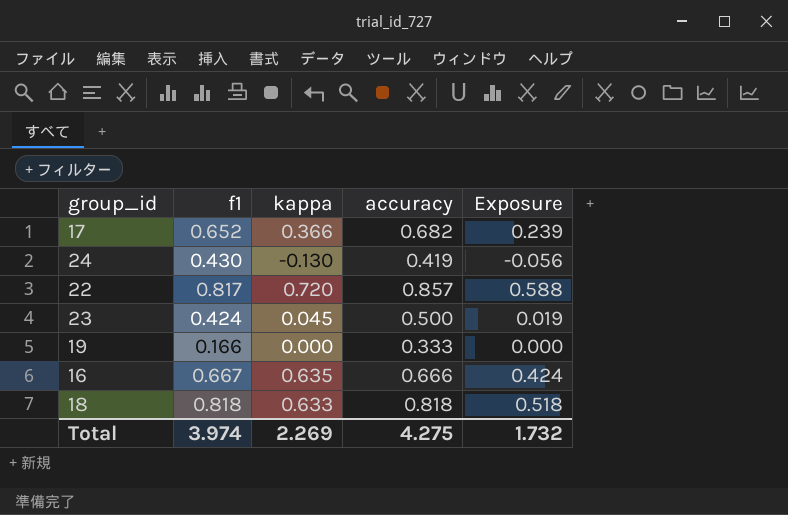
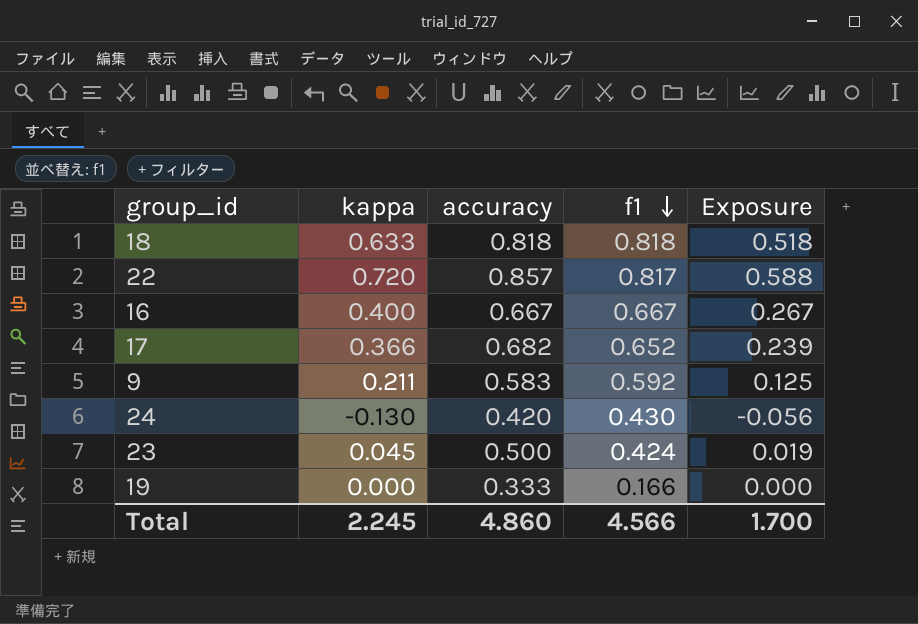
row order: none -> f1 descending
column f1 | position: 2 -> 4
16 | kappa: 0.635 -> 0.400
16 | accuracy: 0.666 -> 0.667
16 | Exposure: 0.424 -> 0.267
row 9: none -> 0.211 | 0.583 | 0.592 | 0.125
24 | accuracy: 0.419 -> 0.420
Total | kappa: 2.269 -> 2.245
Total | accuracy: 4.275 -> 4.860
Total | f1: 3.974 -> 4.566
Total | Exposure: 1.732 -> 1.700

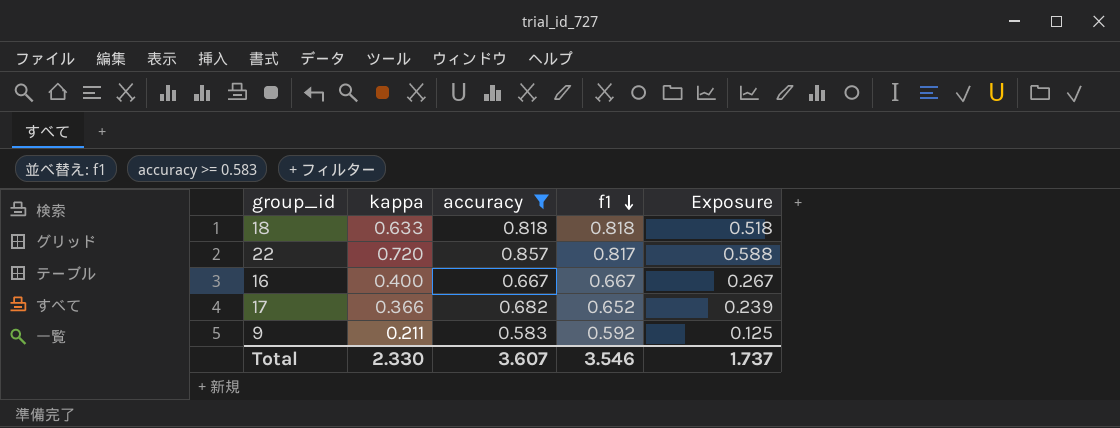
filter: none -> accuracy >= 0.583
Total | kappa: 2.245 -> 2.330
Total | accuracy: 4.860 -> 3.607
Total | f1: 4.566 -> 3.546
Total | Exposure: 1.700 -> 1.737

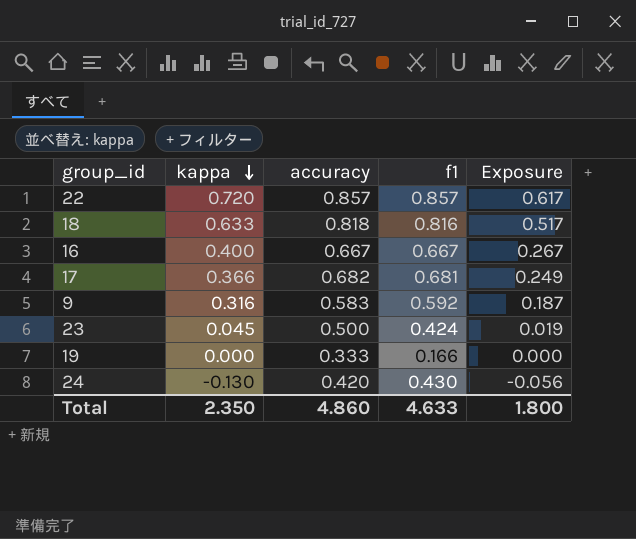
filter: accuracy >= 0.583 -> none
row order: f1 descending -> kappa descending
22 | f1: 0.817 -> 0.857
22 | Exposure: 0.588 -> 0.617
18 | f1: 0.818 -> 0.816
18 | Exposure: 0.518 -> 0.517
17 | f1: 0.652 -> 0.681
17 | Exposure: 0.239 -> 0.249
9 | kappa: 0.211 -> 0.316
9 | Exposure: 0.125 -> 0.187
Total | kappa: 2.330 -> 2.350
Total | accuracy: 3.607 -> 4.860
Total | f1: 3.546 -> 4.633
Total | Exposure: 1.737 -> 1.800

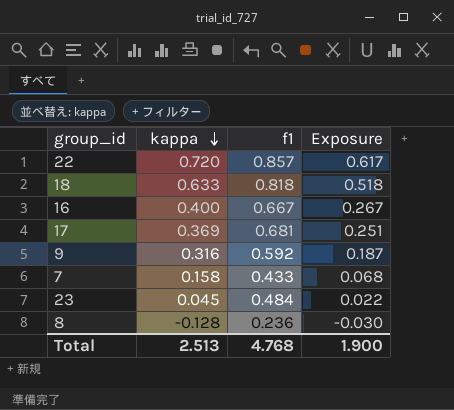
column accuracy | position: 3 -> none
row 19: 0.000 | 0.333 | 0.166 | 0.000 -> none
row 24: -0.130 | 0.420 | 0.430 | -0.056 -> none
18 | f1: 0.816 -> 0.818
18 | Exposure: 0.517 -> 0.518
17 | kappa: 0.366 -> 0.369
17 | Exposure: 0.249 -> 0.251
row 7: none -> 0.158 | 0.433 | 0.068
23 | f1: 0.424 -> 0.484
23 | Exposure: 0.019 -> 0.022
row 8: none -> -0.128 | 0.236 | -0.030
Total | kappa: 2.350 -> 2.513
Total | f1: 4.633 -> 4.768
Total | Exposure: 1.800 -> 1.900

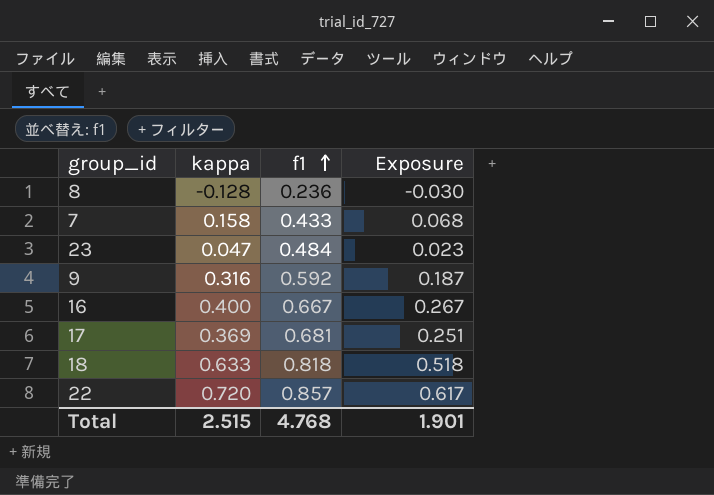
row order: kappa descending -> f1 ascending
23 | kappa: 0.045 -> 0.047
23 | Exposure: 0.022 -> 0.023
Total | kappa: 2.513 -> 2.515
Total | Exposure: 1.900 -> 1.901

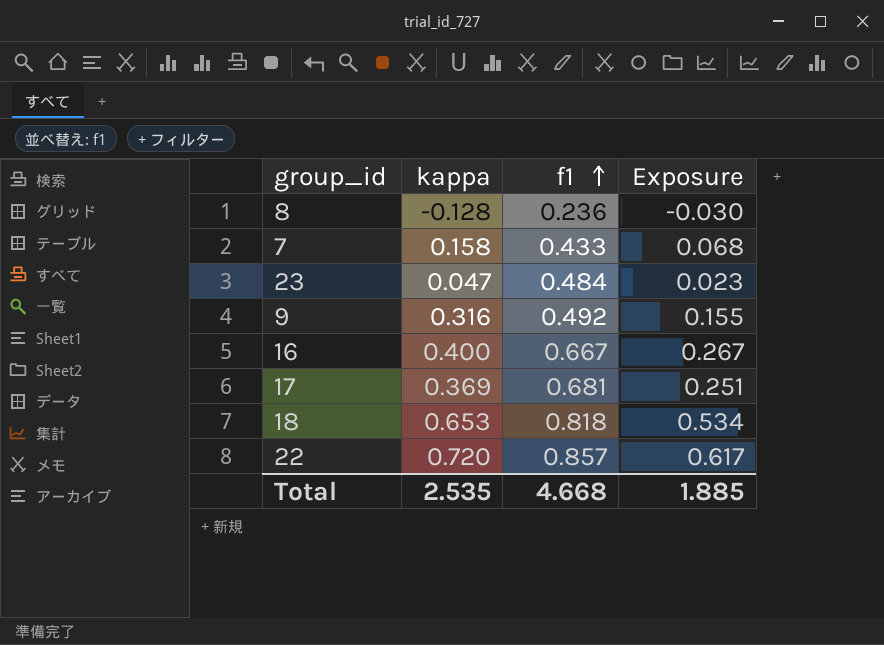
9 | f1: 0.592 -> 0.492
9 | Exposure: 0.187 -> 0.155
18 | kappa: 0.633 -> 0.653
18 | Exposure: 0.518 -> 0.534
Total | kappa: 2.515 -> 2.535
Total | f1: 4.768 -> 4.668
Total | Exposure: 1.901 -> 1.885

